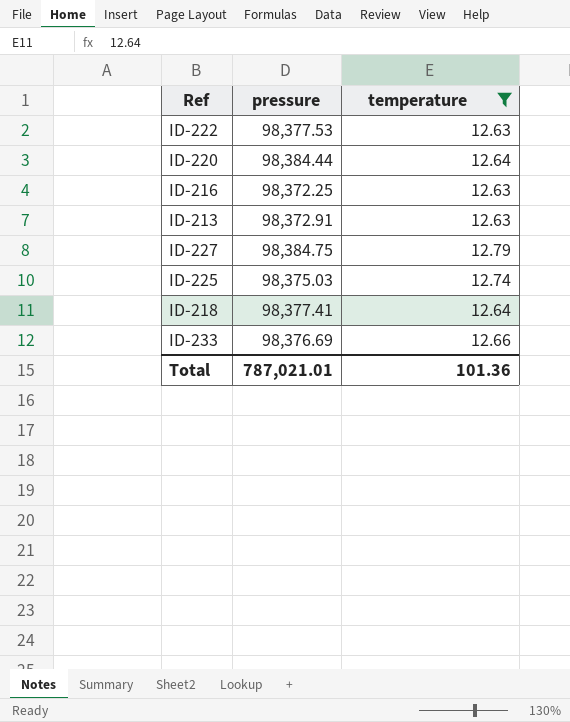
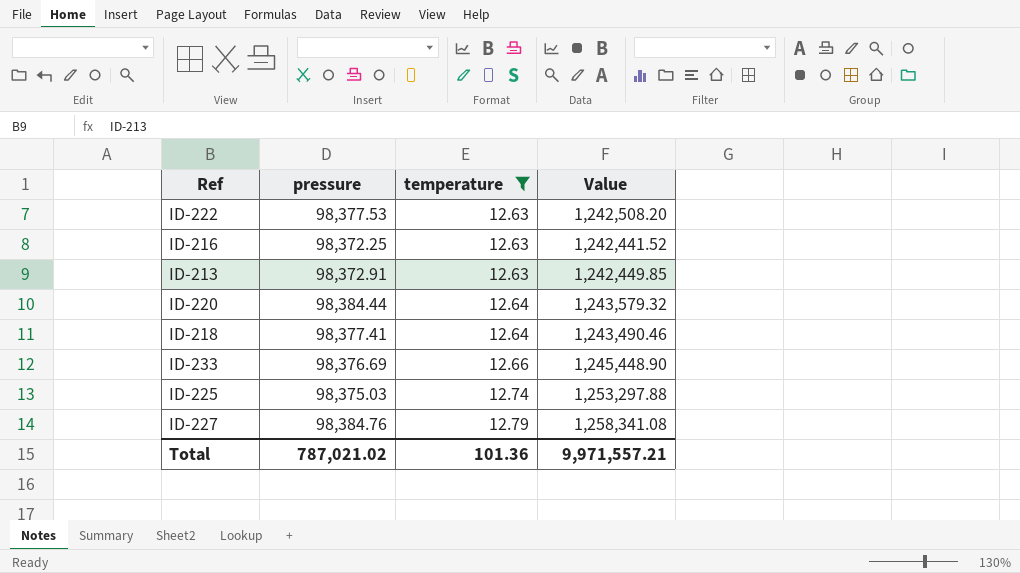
row order: none -> temperature ascending
column Value | formula: none -> [pressure] * [temperature]
ID-227 | pressure: 98,384.75 -> 98,384.76
Total | pressure: 787,021.01 -> 787,021.02

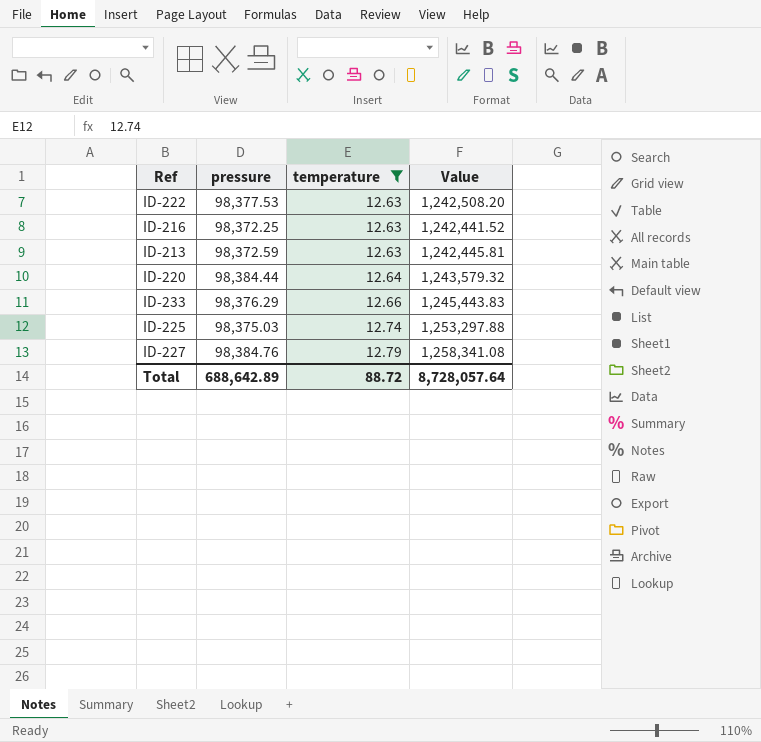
row ID-218: 98,377.41 | 12.64 | 1,243,490.46 -> none
ID-213 | pressure: 98,372.91 -> 98,372.59
ID-213 | Value: 1,242,449.85 -> 1,242,445.81
ID-233 | pressure: 98,376.69 -> 98,376.29
ID-233 | Value: 1,245,448.90 -> 1,245,443.83
Total | pressure: 787,021.02 -> 688,642.89
Total | temperature: 101.36 -> 88.72
Total | Value: 9,971,557.21 -> 8,728,057.64

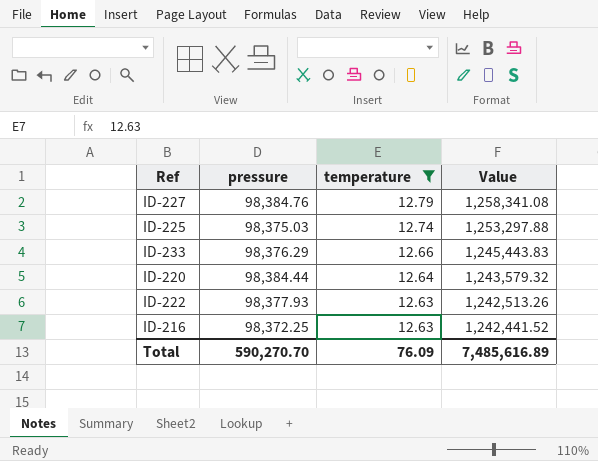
row order: temperature ascending -> temperature descending
row ID-213: 98,372.59 | 12.63 | 1,242,445.81 -> none
ID-222 | pressure: 98,377.53 -> 98,377.93
ID-222 | Value: 1,242,508.20 -> 1,242,513.26
Total | pressure: 688,642.89 -> 590,270.70
Total | temperature: 88.72 -> 76.09
Total | Value: 8,728,057.64 -> 7,485,616.89

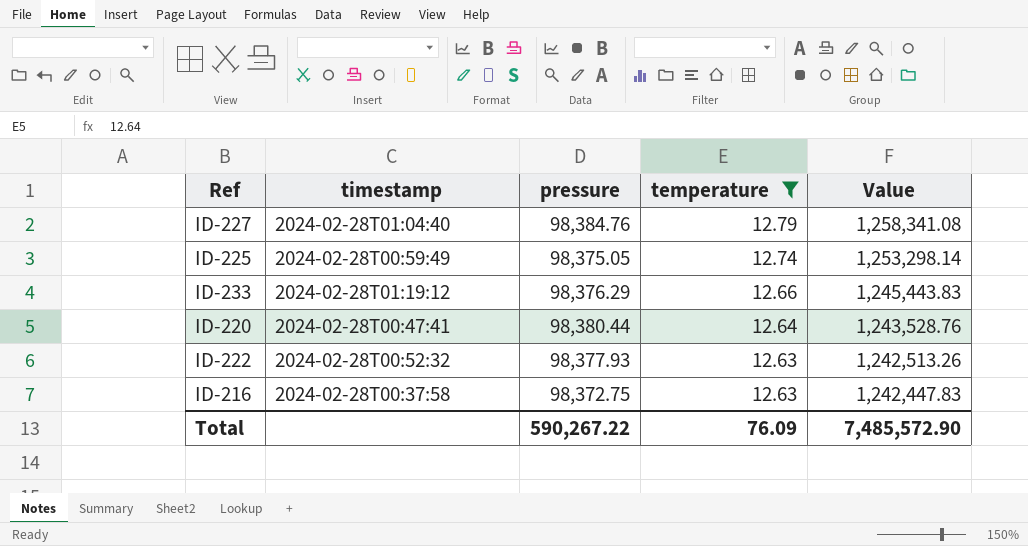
column timestamp | position: none -> 2
ID-225 | pressure: 98,375.03 -> 98,375.05
ID-225 | Value: 1,253,297.88 -> 1,253,298.14
ID-220 | pressure: 98,384.44 -> 98,380.44
ID-220 | Value: 1,243,579.32 -> 1,243,528.76
ID-216 | pressure: 98,372.25 -> 98,372.75
ID-216 | Value: 1,242,441.52 -> 1,242,447.83
Total | pressure: 590,270.70 -> 590,267.22
Total | Value: 7,485,616.89 -> 7,485,572.90

